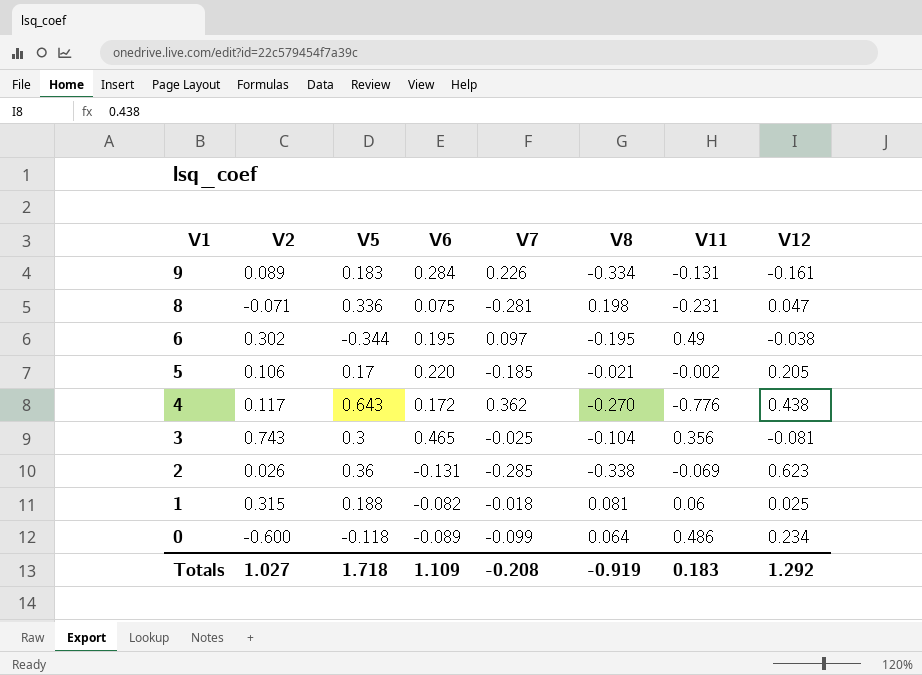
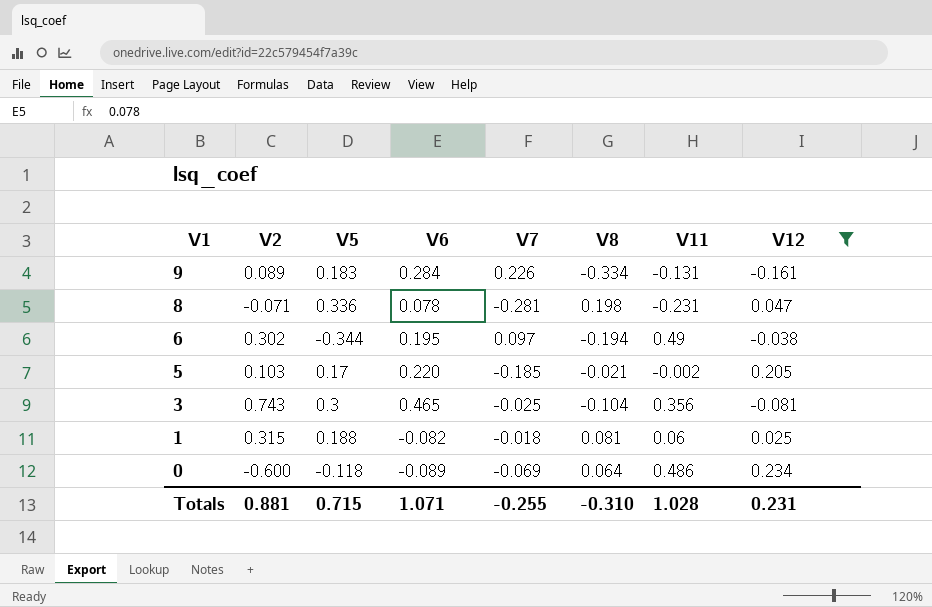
filter: none -> V12 <= 0.234
8 | V6: 0.075 -> 0.078
6 | V8: -0.195 -> -0.194
5 | V2: 0.106 -> 0.103
0 | V7: -0.099 -> -0.069
Totals | V2: 1.027 -> 0.881
Totals | V5: 1.718 -> 0.715
Totals | V6: 1.109 -> 1.071
Totals | V7: -0.208 -> -0.255
Totals | V8: -0.919 -> -0.310
Totals | V11: 0.183 -> 1.028
Totals | V12: 1.292 -> 0.231

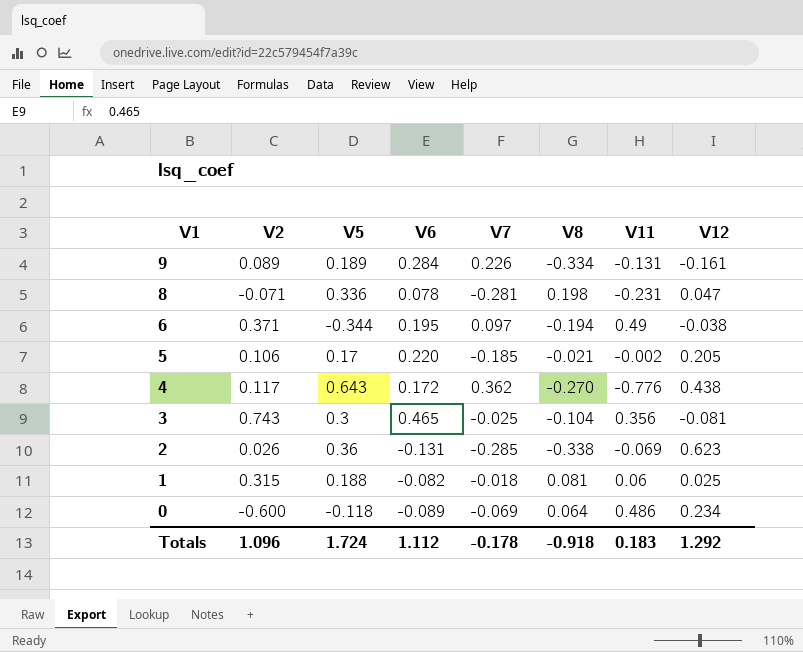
filter: V12 <= 0.234 -> none
9 | V5: 0.183 -> 0.189
6 | V2: 0.302 -> 0.371
5 | V2: 0.103 -> 0.106
Totals | V2: 0.881 -> 1.096
Totals | V5: 0.715 -> 1.724
Totals | V6: 1.071 -> 1.112
Totals | V7: -0.255 -> -0.178
Totals | V8: -0.310 -> -0.918
Totals | V11: 1.028 -> 0.183
Totals | V12: 0.231 -> 1.292

